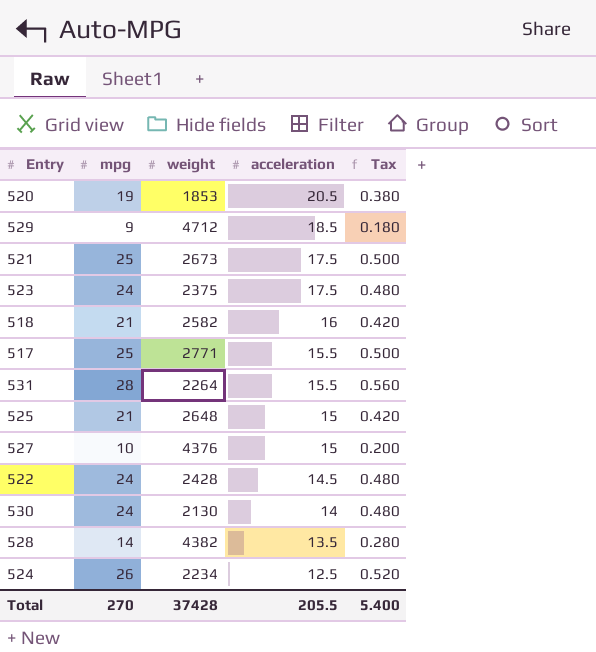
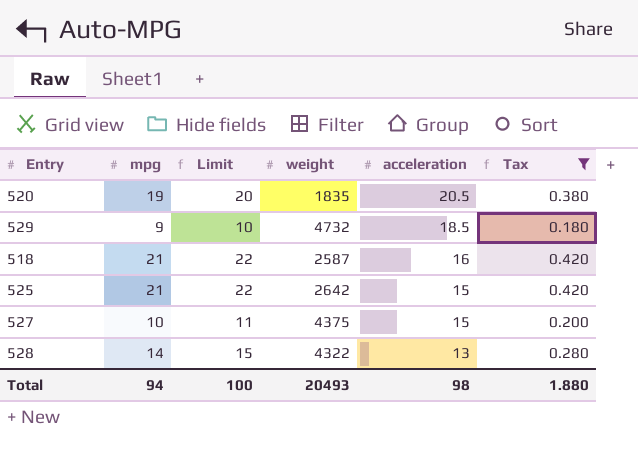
filter: none -> Tax <= 0.420
column Limit | formula: none -> [mpg] + 1
520 | weight: 1853 -> 1835
529 | weight: 4712 -> 4732
518 | weight: 2582 -> 2587
525 | weight: 2648 -> 2642
527 | weight: 4376 -> 4375
528 | weight: 4382 -> 4322
528 | acceleration: 13.5 -> 13
Total | mpg: 270 -> 94
Total | weight: 37428 -> 20493
Total | acceleration: 205.5 -> 98
Total | Tax: 5.400 -> 1.880

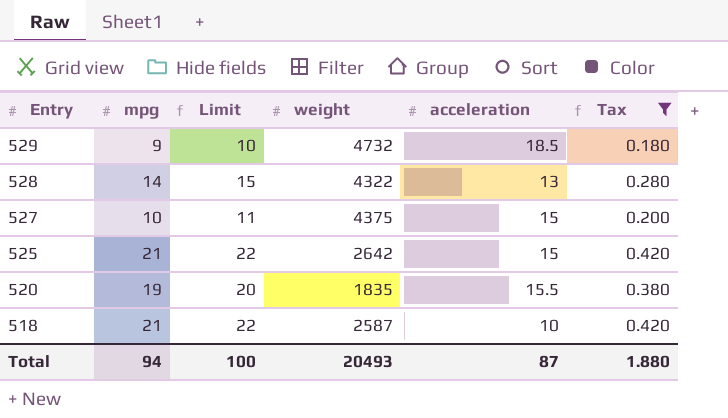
row order: acceleration descending -> Entry descending
520 | acceleration: 20.5 -> 15.5
518 | acceleration: 16 -> 10
Total | acceleration: 98 -> 87

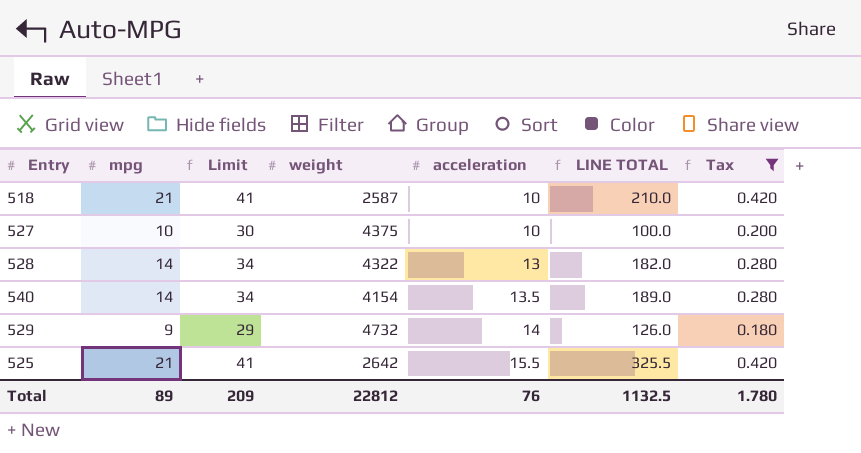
row order: Entry descending -> acceleration ascending
column Limit | formula: [mpg] + 1 -> [mpg] + 20
column LINE TOTAL | formula: none -> [mpg] * [acceleration]
row 520: 19 | 20 | 1835 | 15.5 | 0.380 -> none
527 | acceleration: 15 -> 10
row 540: none -> 14 | 34 | 4154 | 13.5 | 189.0 | 0.280
529 | acceleration: 18.5 -> 14
525 | acceleration: 15 -> 15.5
Total | mpg: 94 -> 89
Total | Limit: 100 -> 209
Total | weight: 20493 -> 22812
Total | acceleration: 87 -> 76
Total | Tax: 1.880 -> 1.780

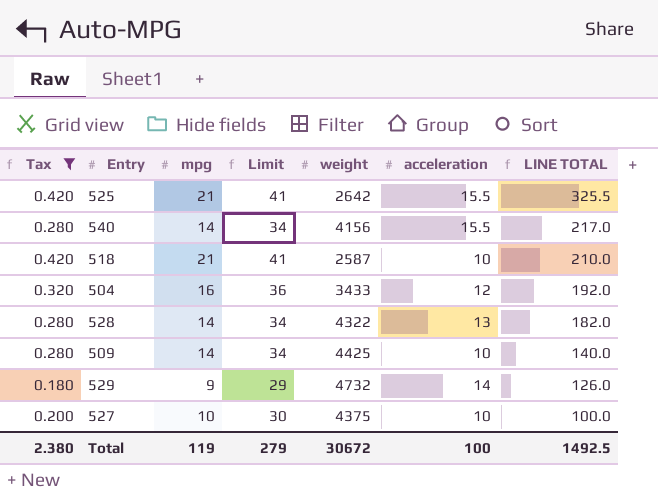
row order: acceleration ascending -> LINE TOTAL descending
column Tax | position: 7 -> 1
540 | weight: 4154 -> 4156
540 | acceleration: 13.5 -> 15.5
540 | LINE TOTAL: 189.0 -> 217.0
row 504: none -> 0.320 | 16 | 36 | 3433 | 12 | 192.0
row 509: none -> 0.280 | 14 | 34 | 4425 | 10 | 140.0
Total | Tax: 1.780 -> 2.380
Total | mpg: 89 -> 119
Total | Limit: 209 -> 279
Total | weight: 22812 -> 30672
Total | acceleration: 76 -> 100
Total | LINE TOTAL: 1132.5 -> 1492.5

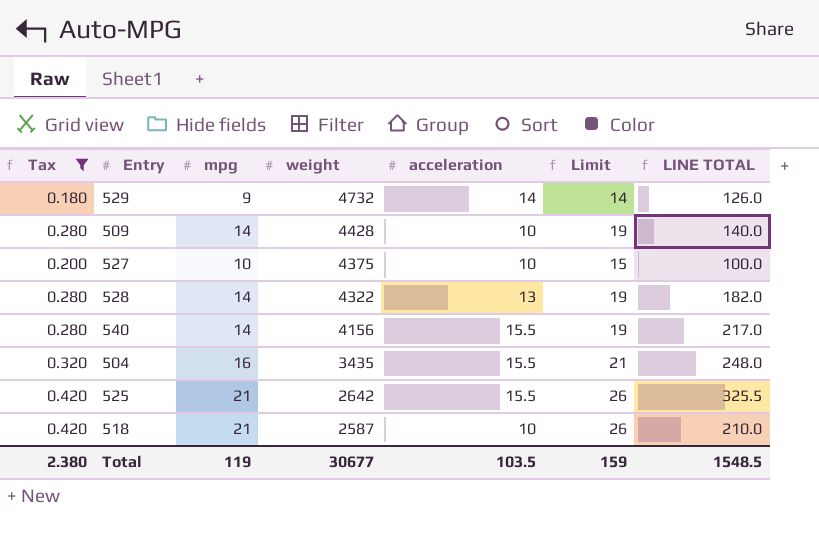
row order: LINE TOTAL descending -> weight descending
column Limit | formula: [mpg] + 20 -> [mpg] + 5
column Limit | position: 4 -> 6
509 | weight: 4425 -> 4428
504 | weight: 3433 -> 3435
504 | acceleration: 12 -> 15.5
504 | LINE TOTAL: 192.0 -> 248.0
Total | weight: 30672 -> 30677
Total | acceleration: 100 -> 103.5
Total | Limit: 279 -> 159
Total | LINE TOTAL: 1492.5 -> 1548.5

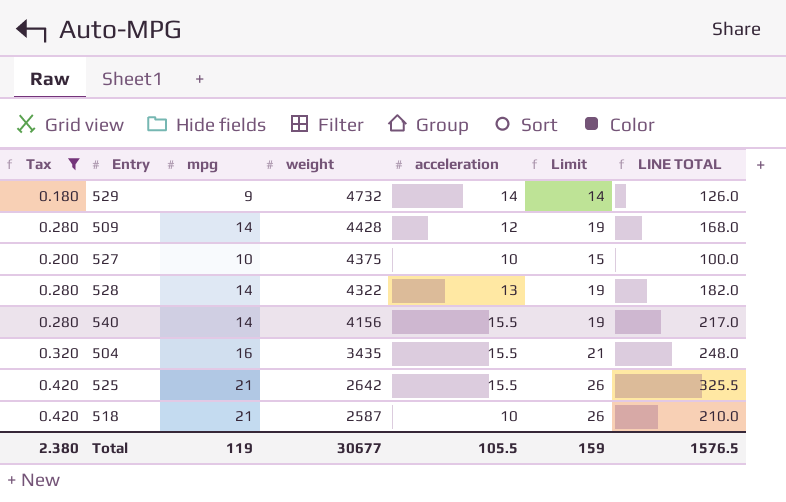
509 | acceleration: 10 -> 12
509 | LINE TOTAL: 140.0 -> 168.0
Total | acceleration: 103.5 -> 105.5
Total | LINE TOTAL: 1548.5 -> 1576.5

